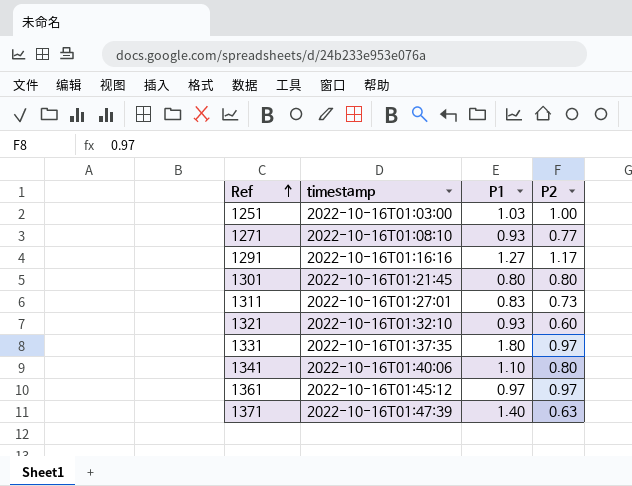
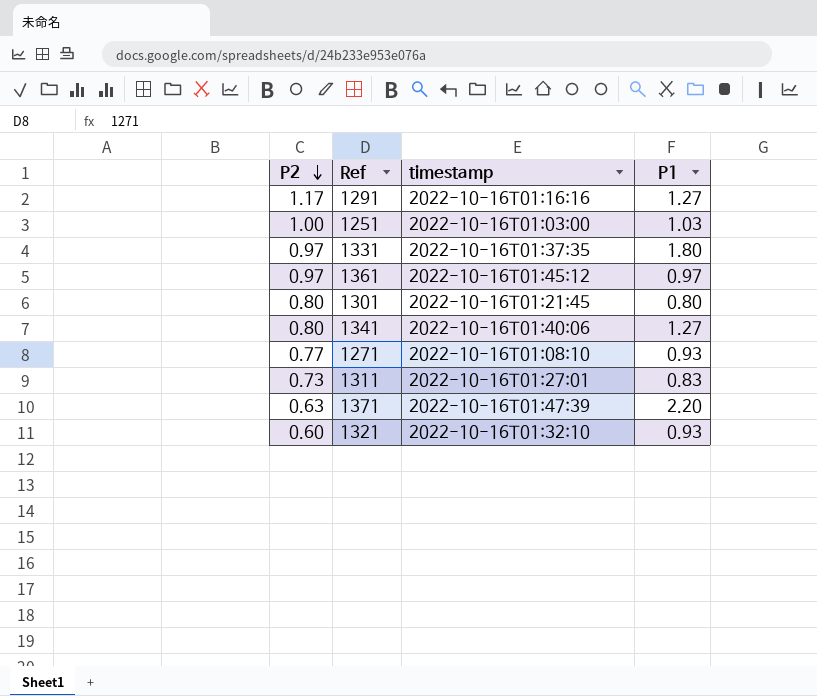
row order: Ref ascending -> P2 descending
column P2 | position: 4 -> 1
1341 | P1: 1.10 -> 1.27
1371 | P1: 1.40 -> 2.20

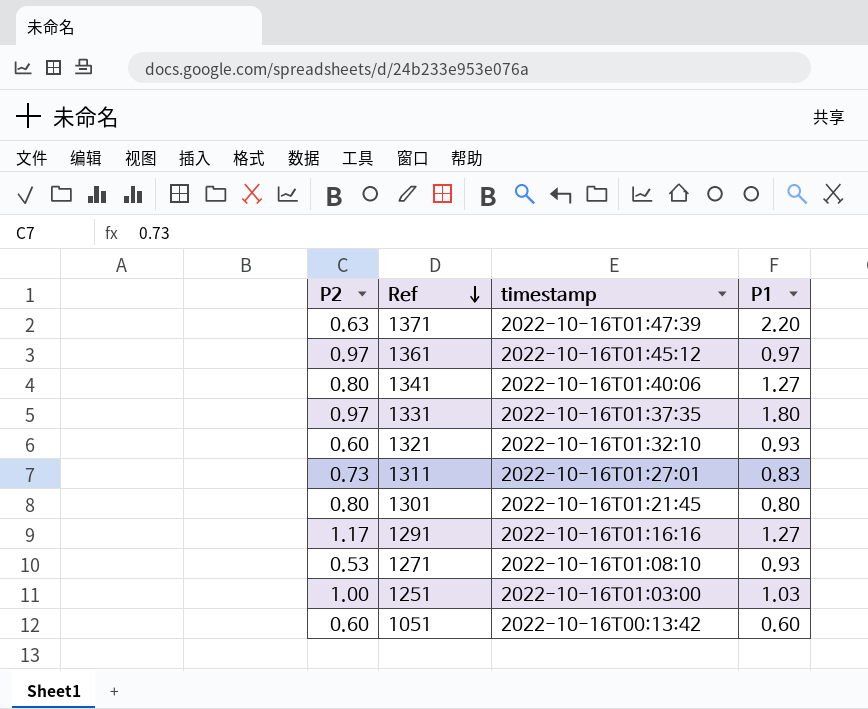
row order: P2 descending -> Ref descending
1271 | P2: 0.77 -> 0.53
row 1051: none -> 0.60 | 2022-10-16T00:13:42 | 0.60

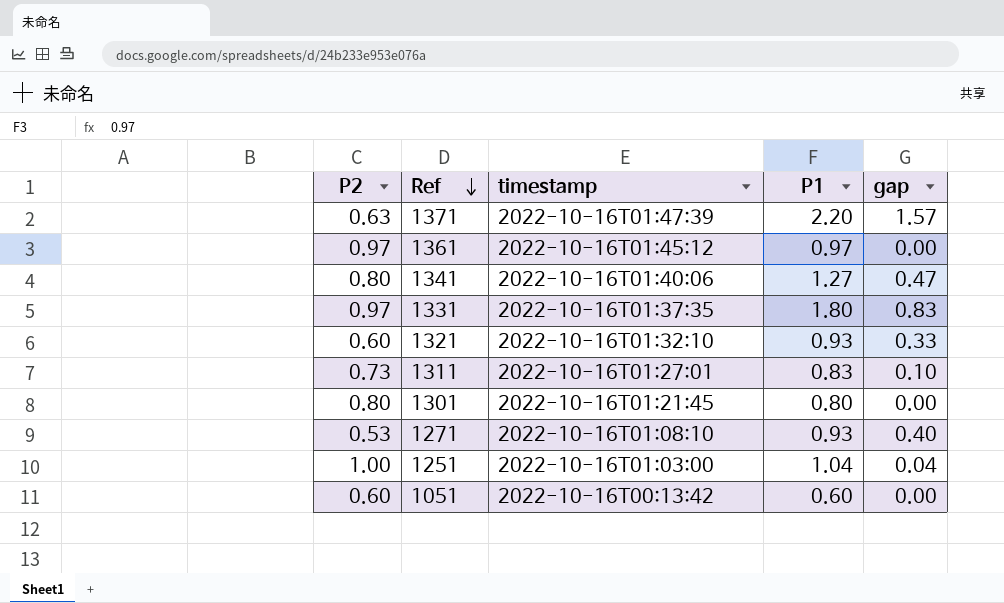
column gap | formula: none -> [P1] - [P2]
row 1291: 1.17 | 2022-10-16T01:16:16 | 1.27 -> none
1251 | P1: 1.03 -> 1.04

